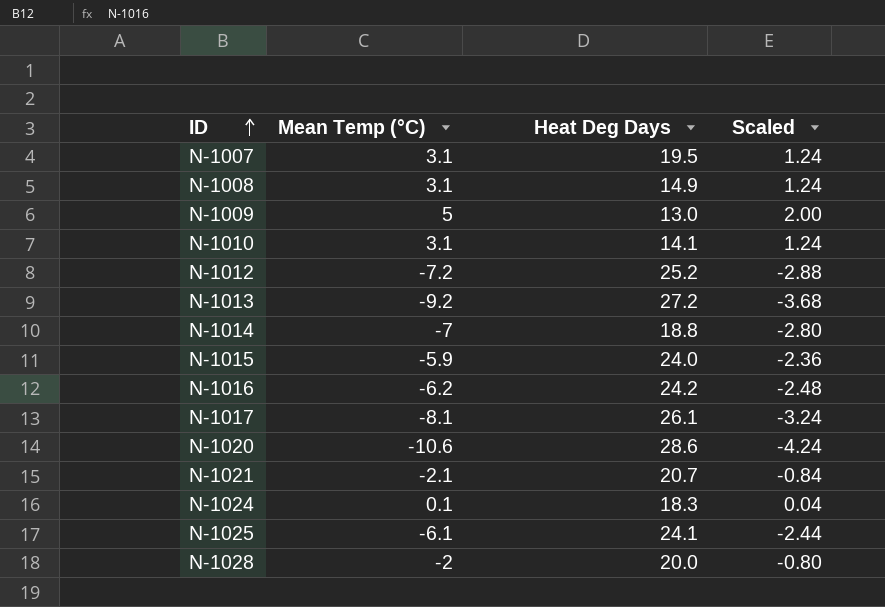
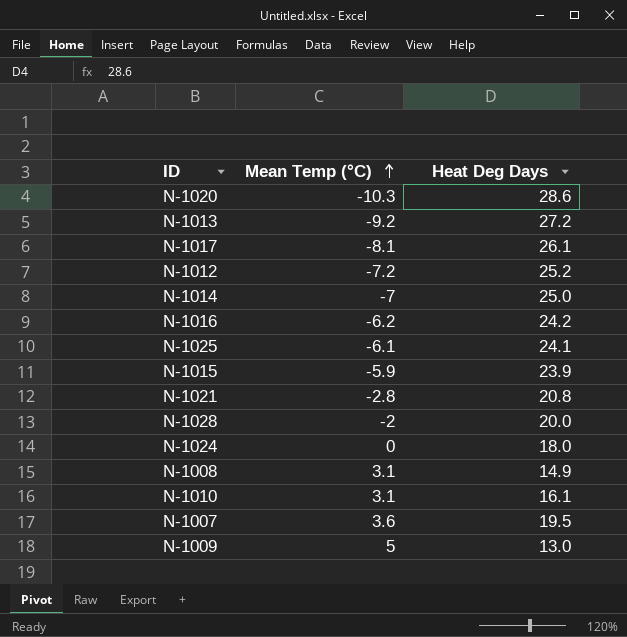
row order: ID ascending -> Mean Temp (°C) ascending
column Scaled | formula: [Mean Temp (°C)] * 0.4 -> none
N-1020 | Mean Temp (°C): -10.6 -> -10.3
N-1014 | Heat Deg Days: 18.8 -> 25.0
N-1015 | Heat Deg Days: 24.0 -> 23.9
N-1021 | Mean Temp (°C): -2.1 -> -2.8
N-1021 | Heat Deg Days: 20.7 -> 20.8
N-1024 | Mean Temp (°C): 0.1 -> 0
N-1024 | Heat Deg Days: 18.3 -> 18.0
N-1010 | Heat Deg Days: 14.1 -> 16.1
N-1007 | Mean Temp (°C): 3.1 -> 3.6

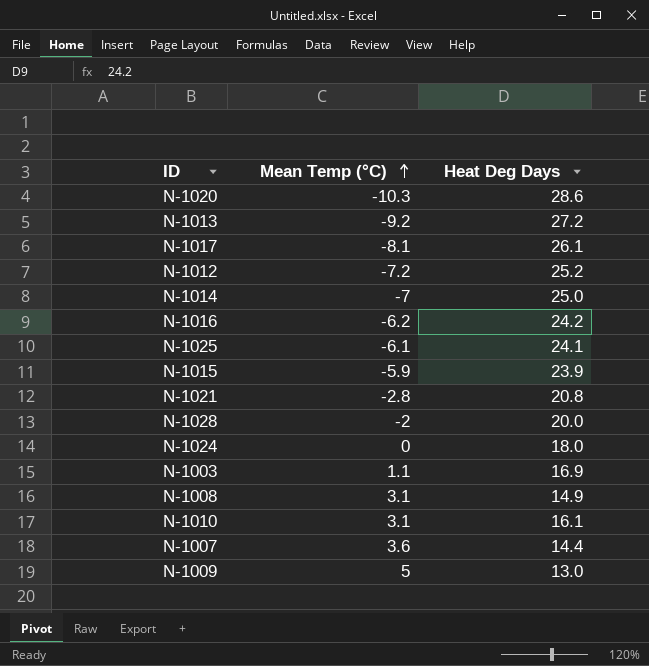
row N-1003: none -> 1.1 | 16.9
N-1007 | Heat Deg Days: 19.5 -> 14.4

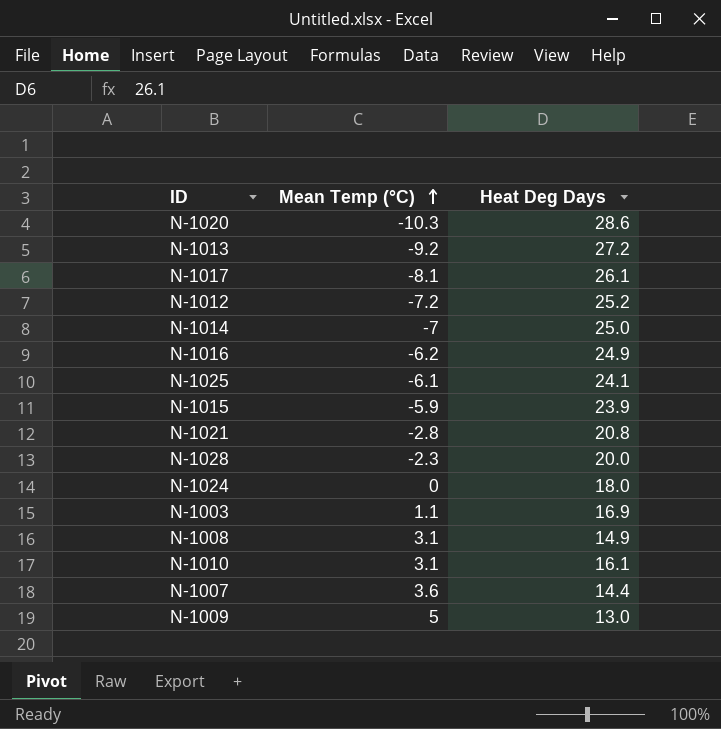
N-1016 | Heat Deg Days: 24.2 -> 24.9
N-1028 | Mean Temp (°C): -2 -> -2.3

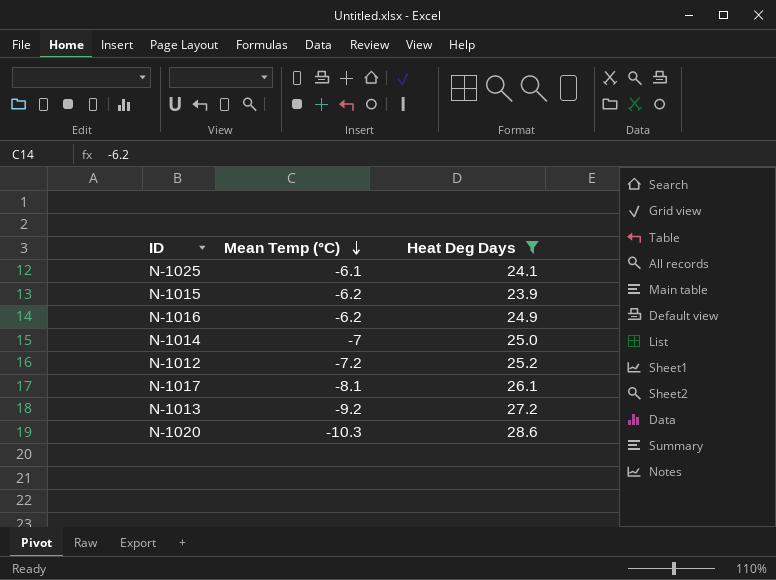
filter: none -> Heat Deg Days >= 23.9
row order: Mean Temp (°C) ascending -> Mean Temp (°C) descending
N-1015 | Mean Temp (°C): -5.9 -> -6.2

